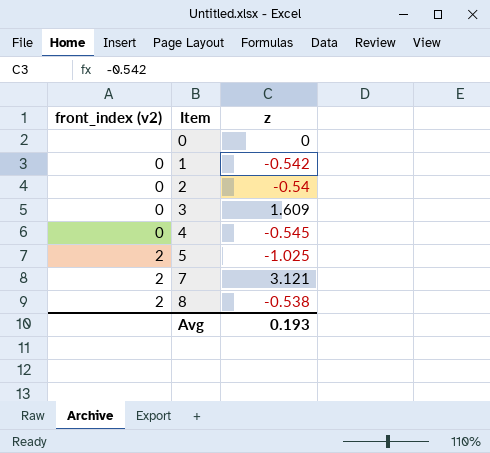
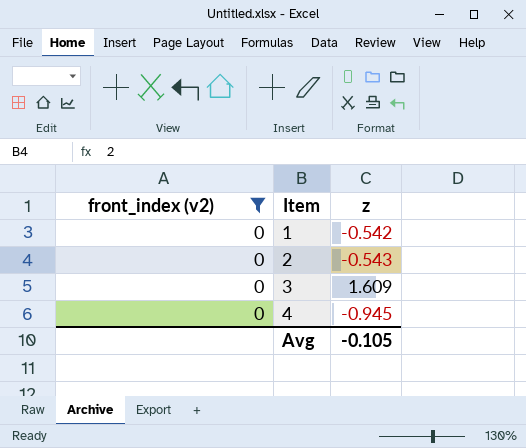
filter: none -> front_index (v2) = 0
2 | z: -0.54 -> -0.543
4 | z: -0.545 -> -0.945
Avg | z: 0.193 -> -0.105

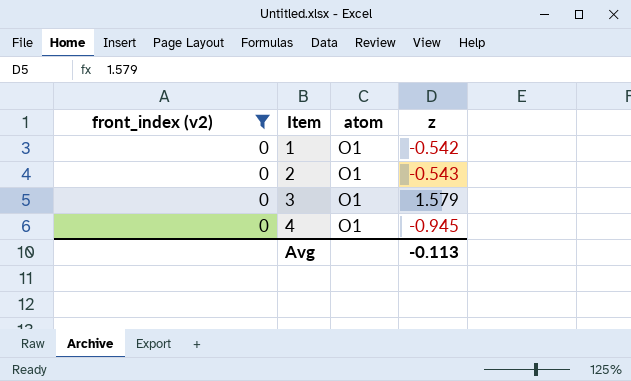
column atom | position: none -> 3
3 | z: 1.609 -> 1.579
Avg | z: -0.105 -> -0.113

